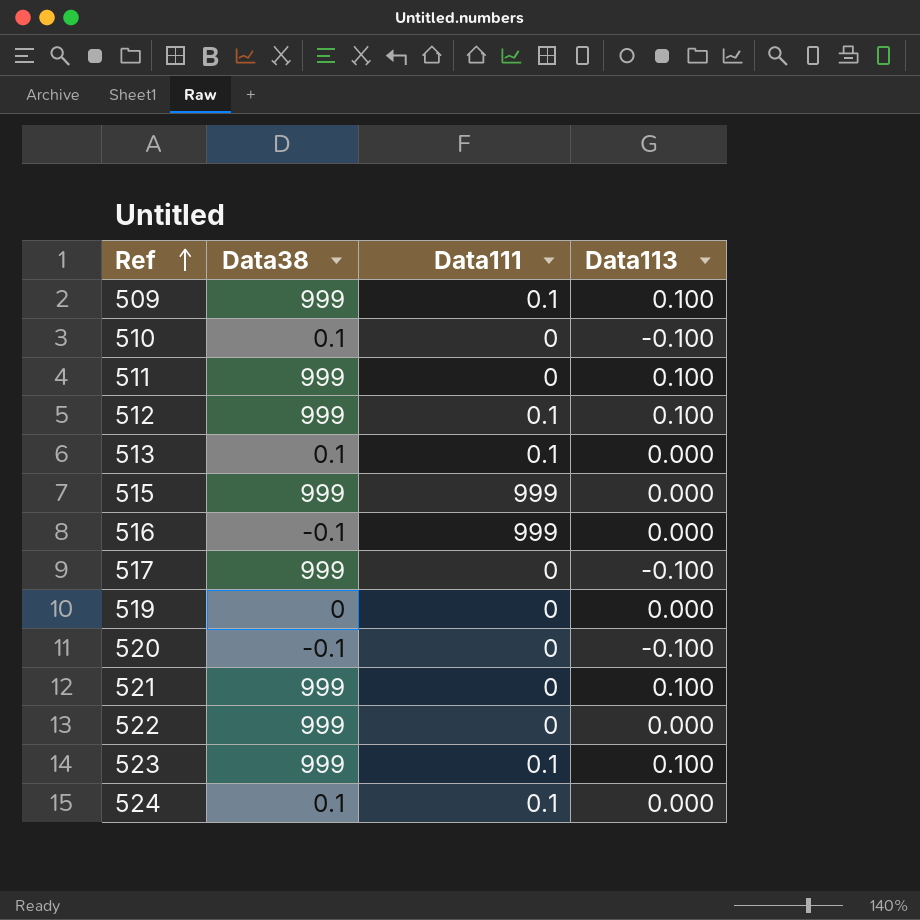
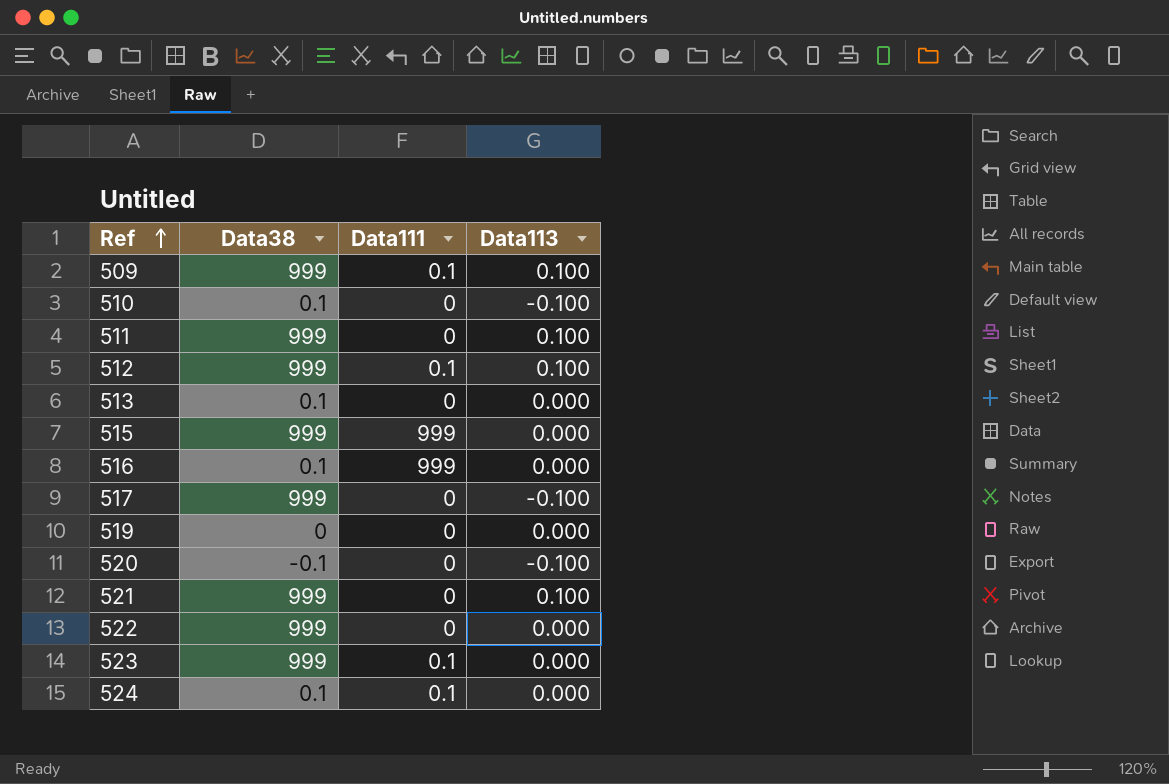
513 | Data111: 0.1 -> 0
516 | Data38: -0.1 -> 0.1
523 | Data113: 0.100 -> 0.000

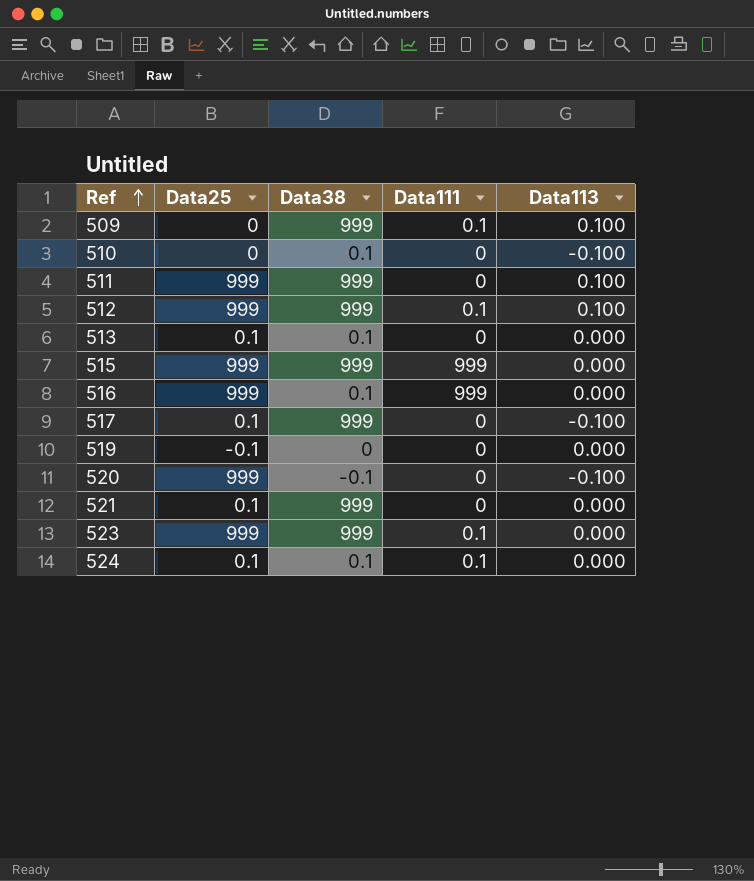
column Data25 | position: none -> 2
row 522: 999 | 0 | 0.000 -> none
521 | Data113: 0.100 -> 0.000

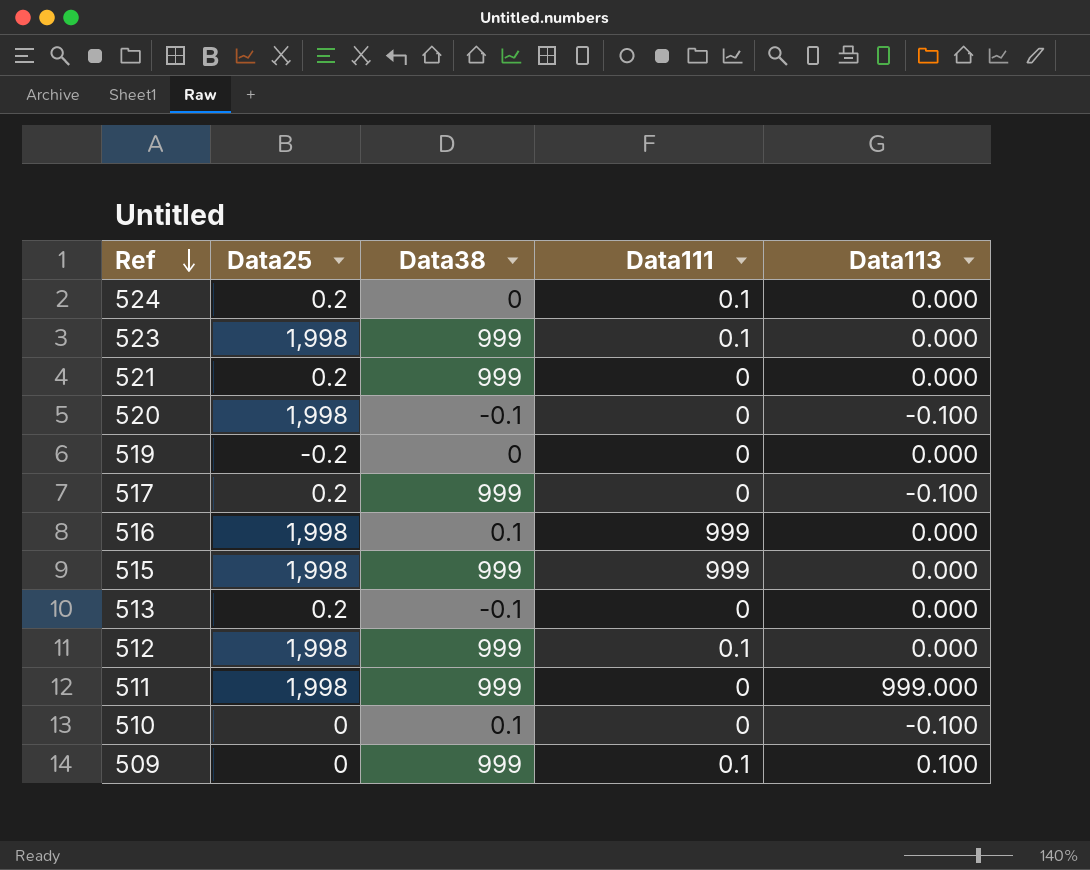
row order: Ref ascending -> Ref descending
524 | Data25: 0.1 -> 0.2
524 | Data38: 0.1 -> 0
523 | Data25: 999 -> 1,998
521 | Data25: 0.1 -> 0.2
520 | Data25: 999 -> 1,998
519 | Data25: -0.1 -> -0.2
517 | Data25: 0.1 -> 0.2
516 | Data25: 999 -> 1,998
515 | Data25: 999 -> 1,998
513 | Data25: 0.1 -> 0.2
513 | Data38: 0.1 -> -0.1
512 | Data25: 999 -> 1,998
512 | Data113: 0.100 -> 0.000
511 | Data25: 999 -> 1,998
511 | Data113: 0.100 -> 999.000

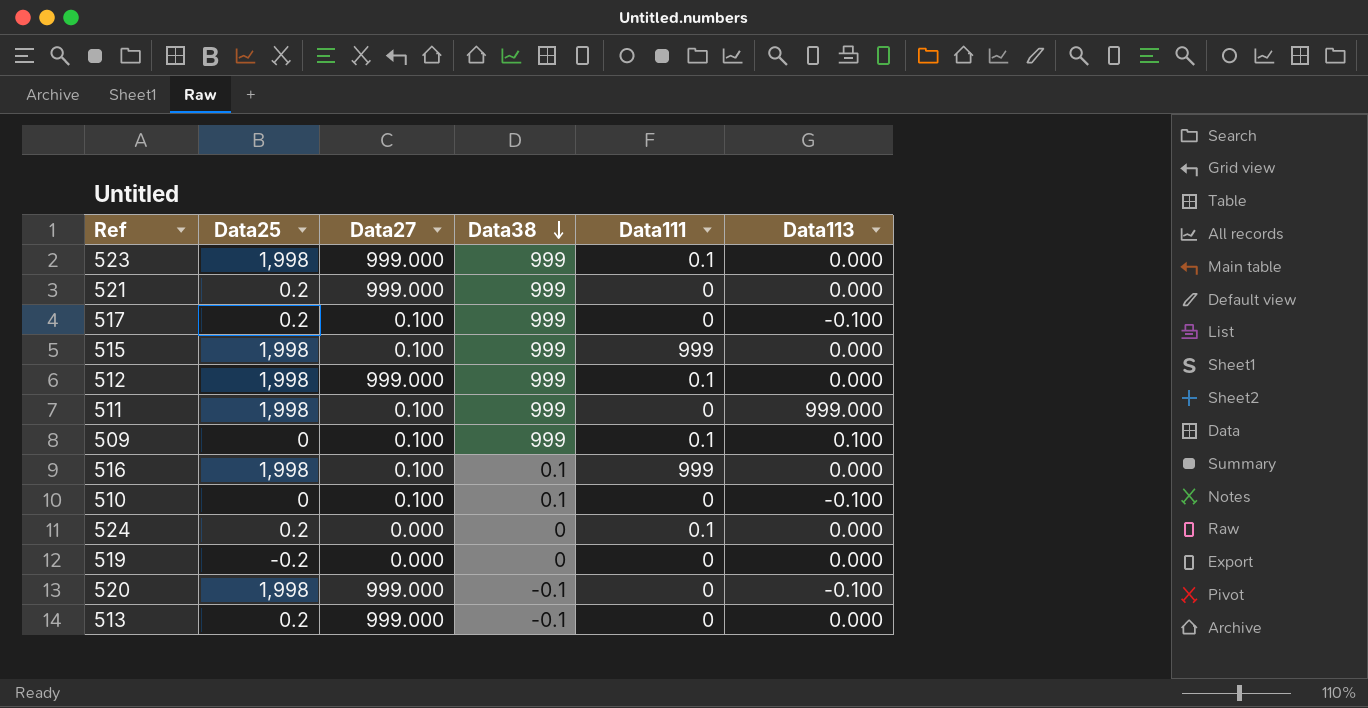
row order: Ref descending -> Data38 descending
column Data27 | position: none -> 3

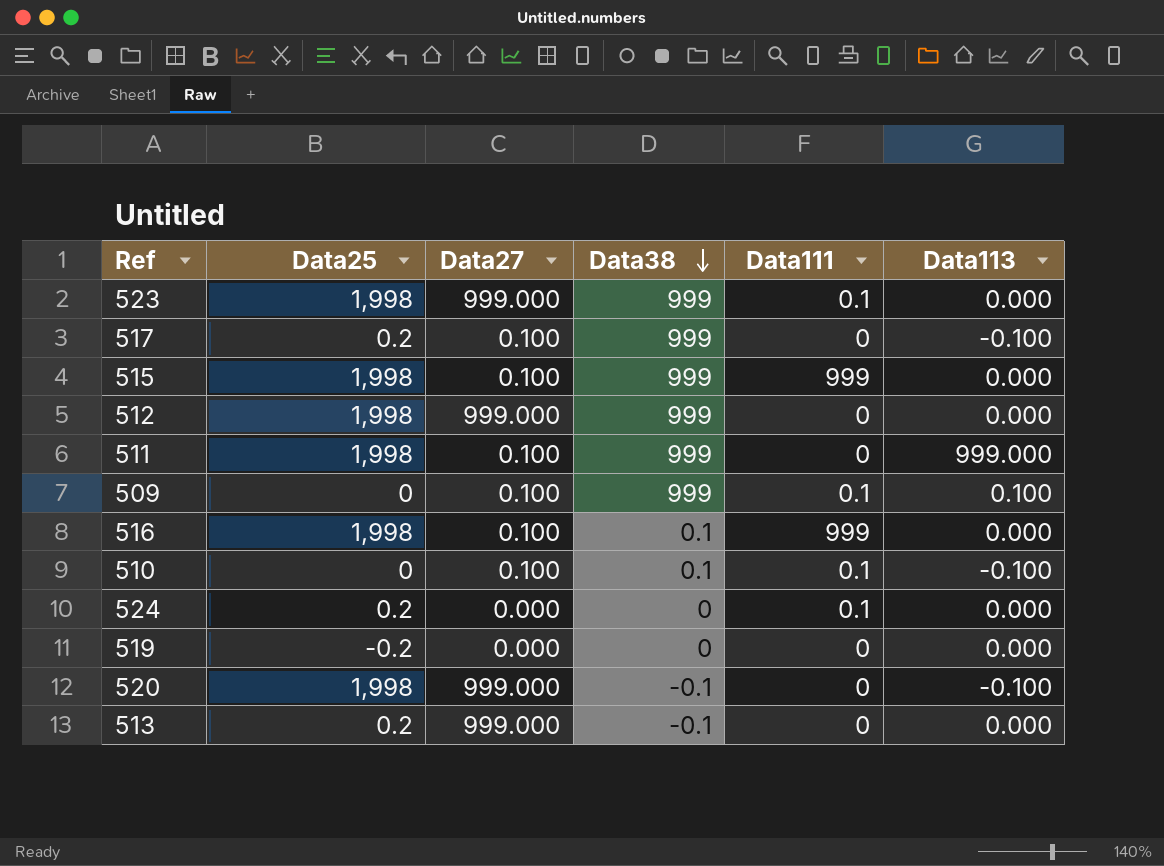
row 521: 0.2 | 999.000 | 999 | 0 | 0.000 -> none
512 | Data111: 0.1 -> 0
510 | Data111: 0 -> 0.1

